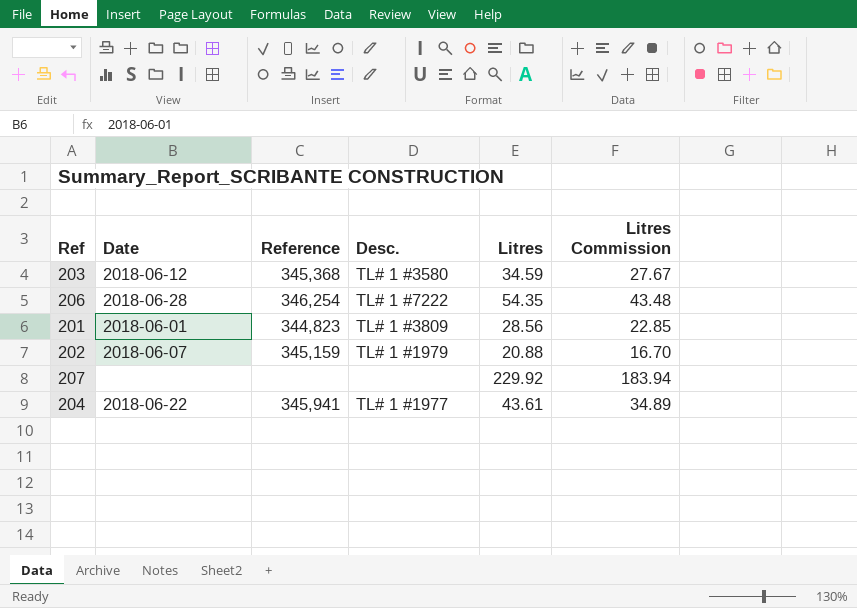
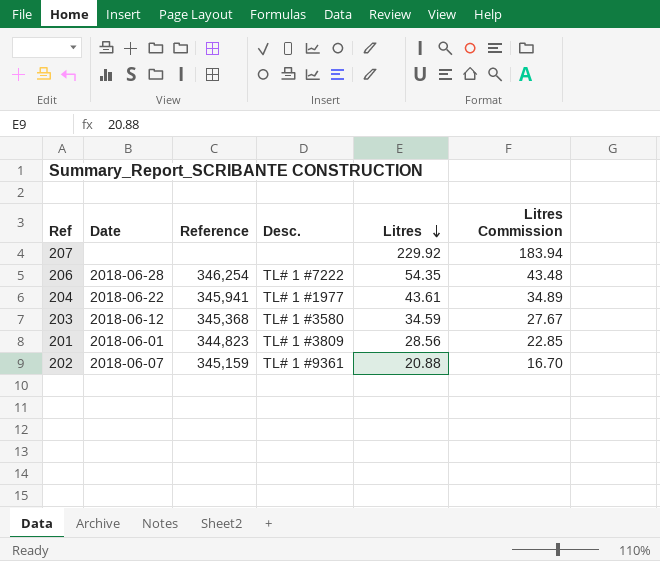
row order: none -> Litres descending
202 | Desc.: TL# 1 #1979 -> TL# 1 #9361

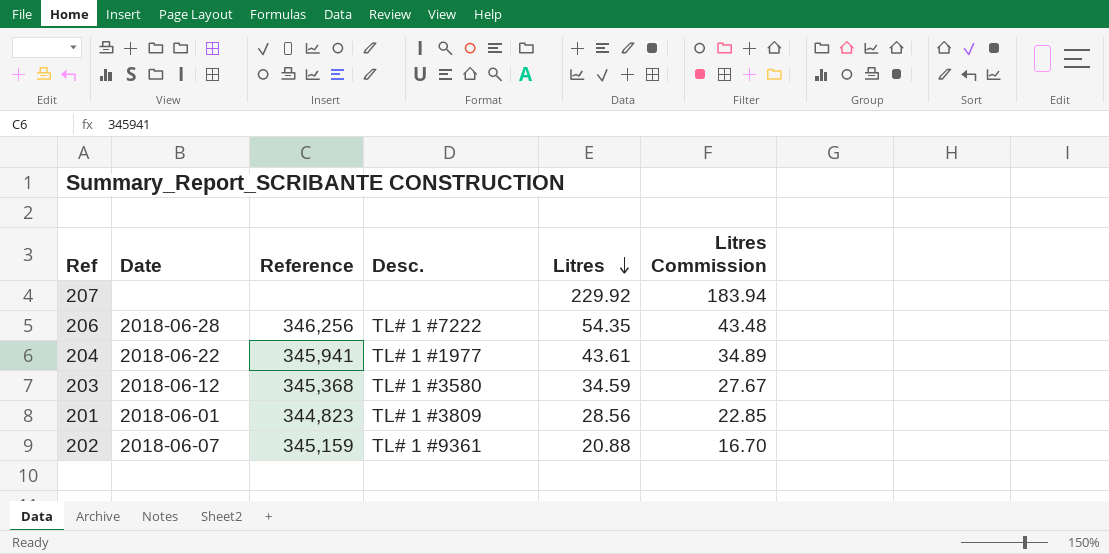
206 | Reference: 346,254 -> 346,256

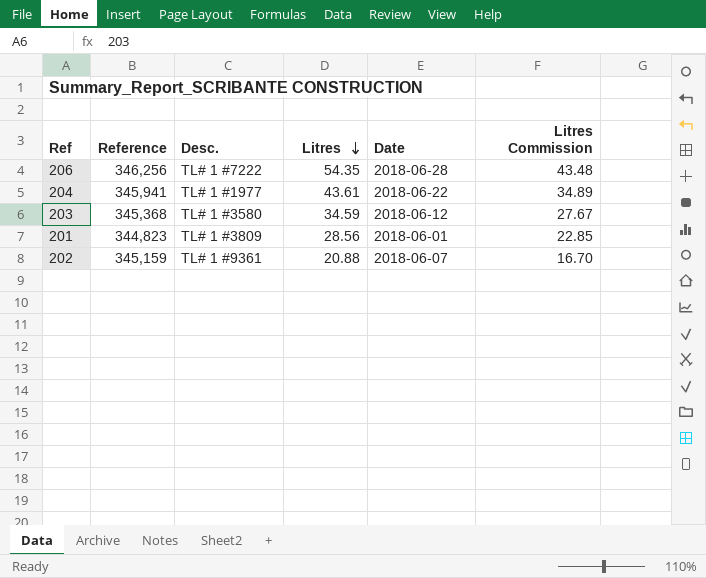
column Date | position: 2 -> 5
row 207: none | none | none | 229.92 | 183.94 -> none

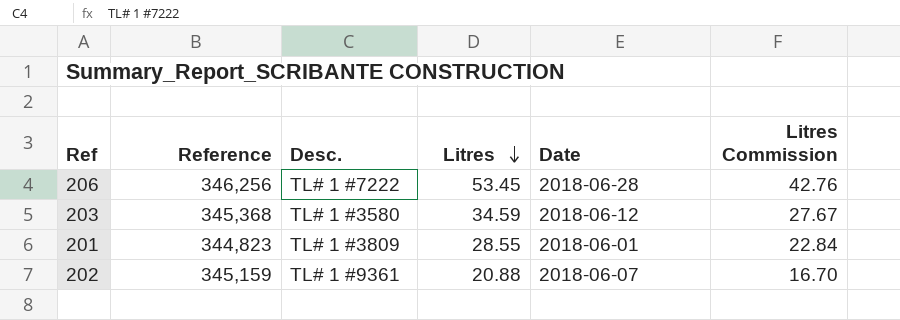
row 204: 345,941 | TL# 1 #1977 | 43.61 | 2018-06-22 | 34.89 -> none
206 | Litres: 54.35 -> 53.45
206 | Litres Commission: 43.48 -> 42.76
201 | Litres: 28.56 -> 28.55
201 | Litres Commission: 22.85 -> 22.84

